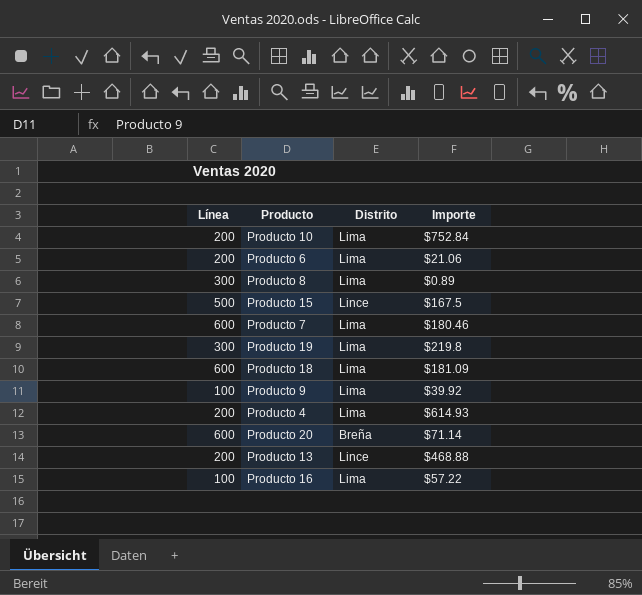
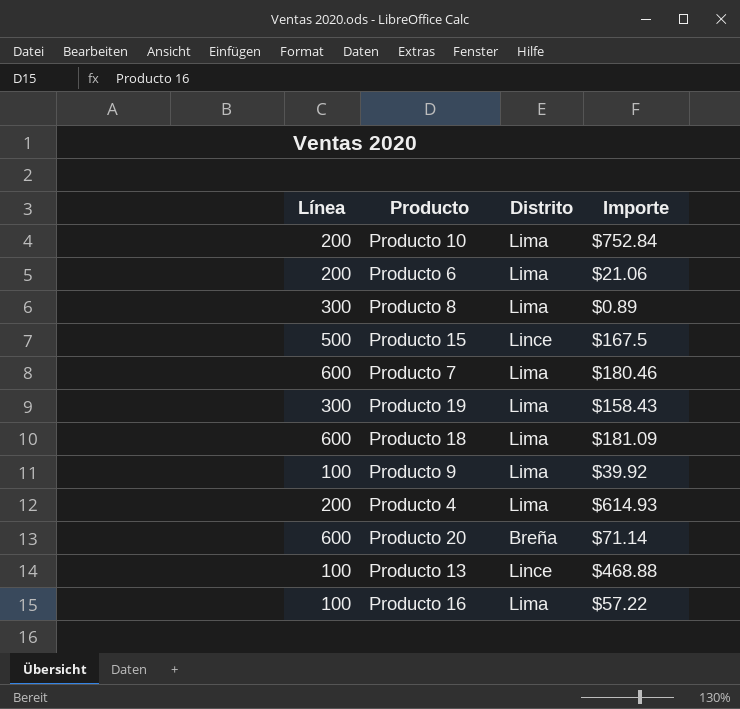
Producto 19 | Importe: $219.8 -> $158.43
Producto 13 | Línea: 200 -> 100

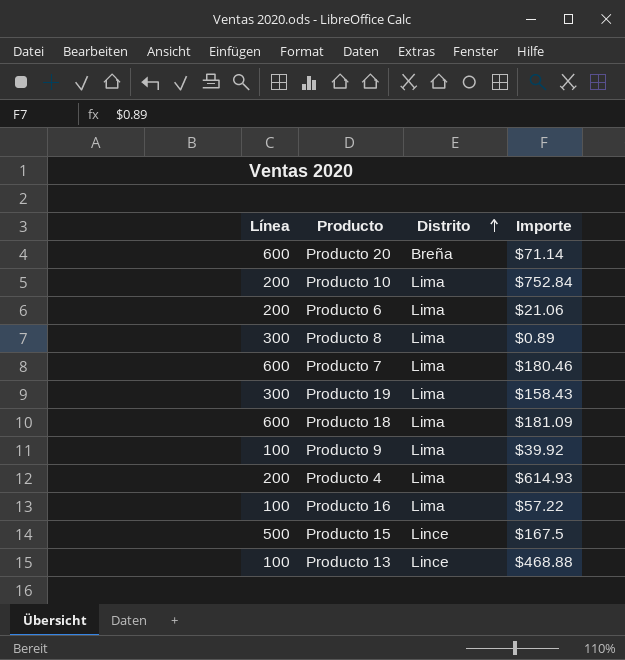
row order: none -> Distrito ascending

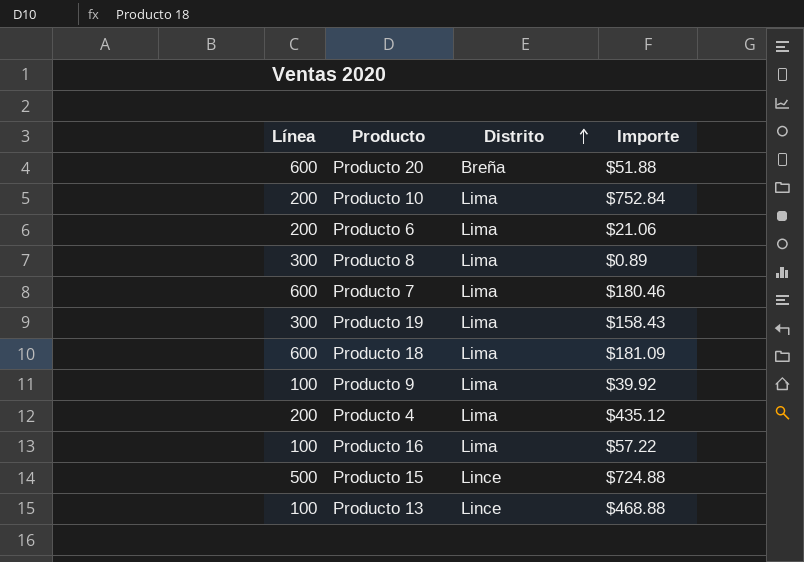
Producto 20 | Importe: $71.14 -> $51.88
Producto 4 | Importe: $614.93 -> $435.12
Producto 15 | Importe: $167.5 -> $724.88

